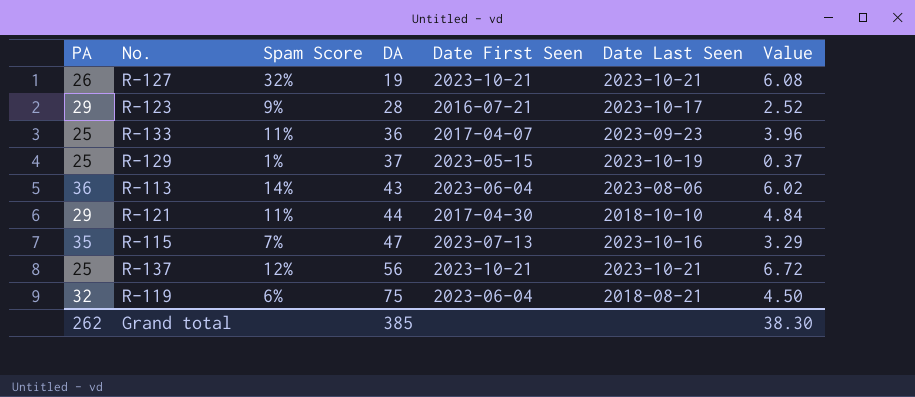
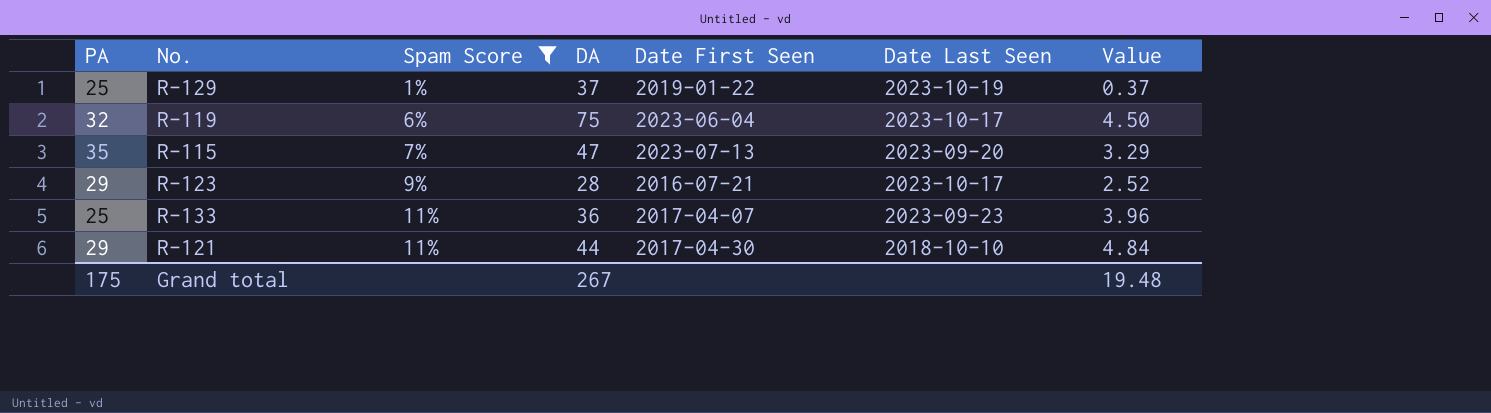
filter: none -> Spam Score <= 11%
row order: DA ascending -> Spam Score ascending
R-129 | Date First Seen: 2023-05-15 -> 2019-01-22
R-119 | Date Last Seen: 2018-08-21 -> 2023-10-17
R-115 | Date Last Seen: 2023-10-16 -> 2023-09-20
Grand total | PA: 262 -> 175
Grand total | DA: 385 -> 267
Grand total | Value: 38.30 -> 19.48

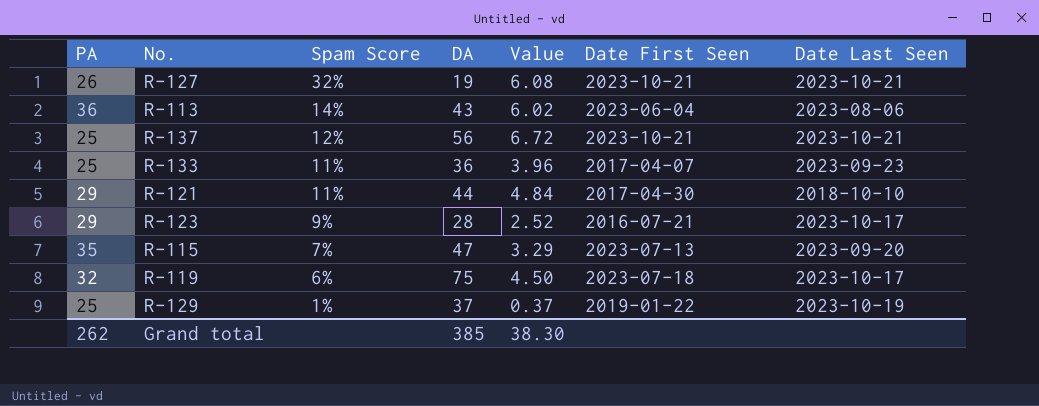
filter: Spam Score <= 11% -> none
row order: Spam Score ascending -> Spam Score descending
column Value | position: 7 -> 5
R-119 | Date First Seen: 2023-06-04 -> 2023-07-18
Grand total | PA: 175 -> 262
Grand total | DA: 267 -> 385
Grand total | Value: 19.48 -> 38.30

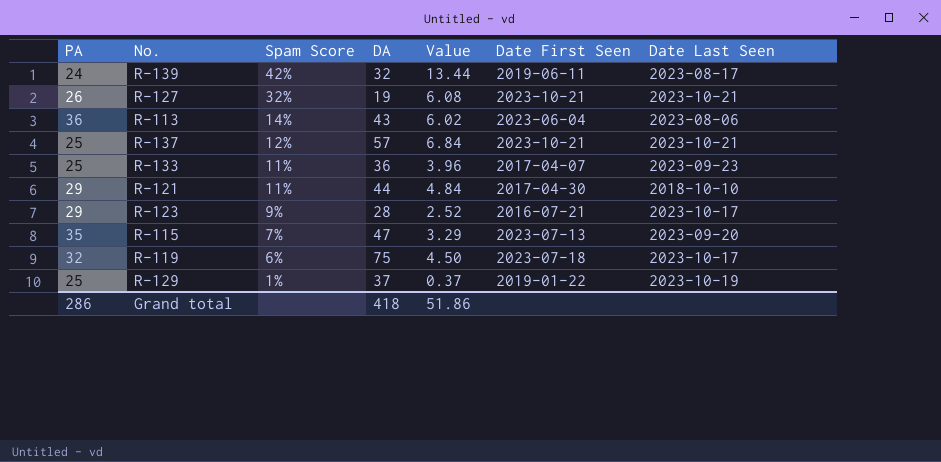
row R-139: none -> 24 | 42% | 32 | 13.44 | 2019-06-11 | 2023-08-17
R-137 | DA: 56 -> 57
R-137 | Value: 6.72 -> 6.84
Grand total | PA: 262 -> 286
Grand total | DA: 385 -> 418
Grand total | Value: 38.30 -> 51.86

